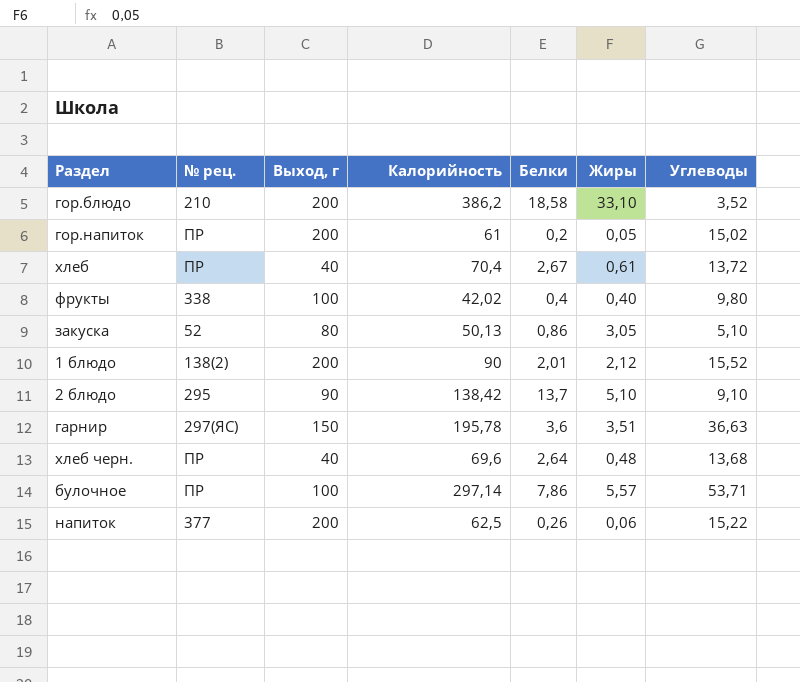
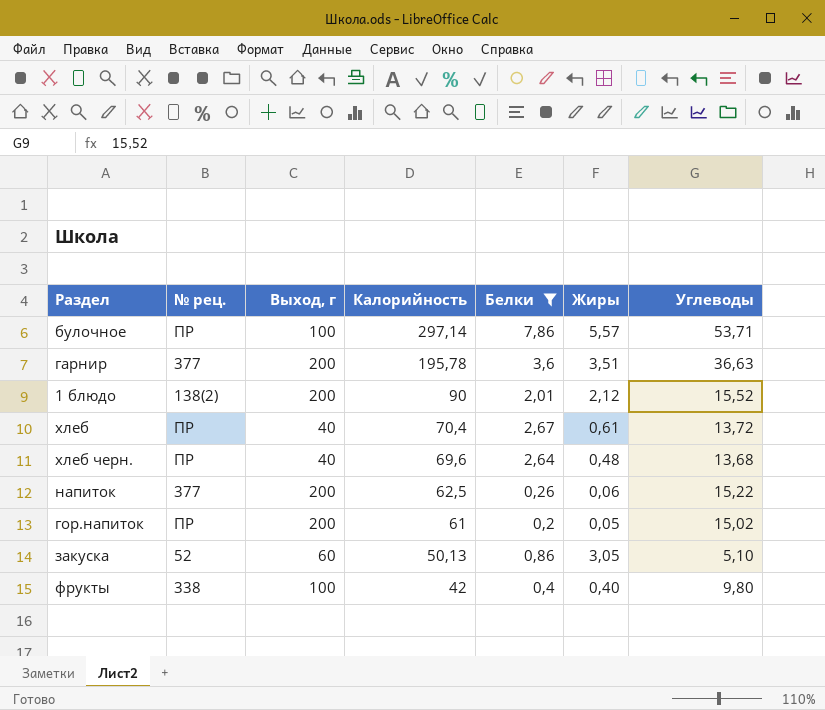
filter: none -> Белки <= 7,86
row order: none -> Калорийность descending
гарнир | № рец.: 297(ЯС) -> 377
гарнир | Выход, г: 150 -> 200
закуска | Выход, г: 80 -> 60
фрукты | Калорийность: 42,02 -> 42

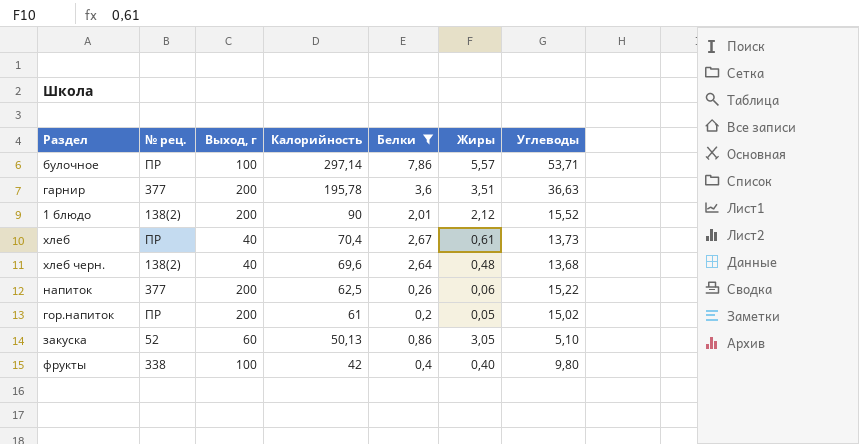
хлеб | Углеводы: 13,72 -> 13,73
хлеб черн. | № рец.: ПР -> 138(2)

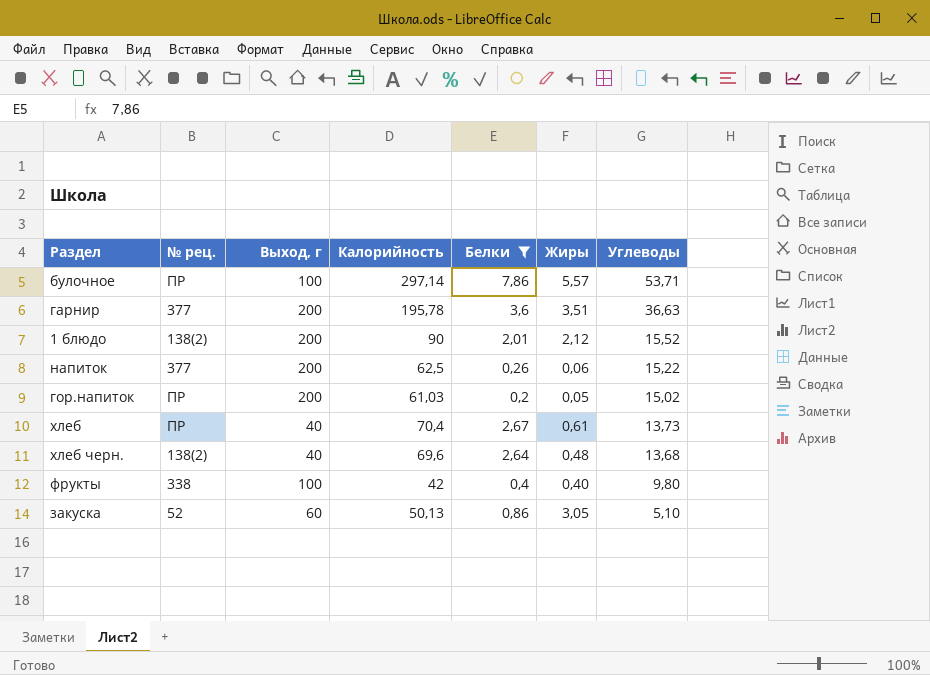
row order: Калорийность descending -> Углеводы descending
гор.напиток | Калорийность: 61 -> 61,03

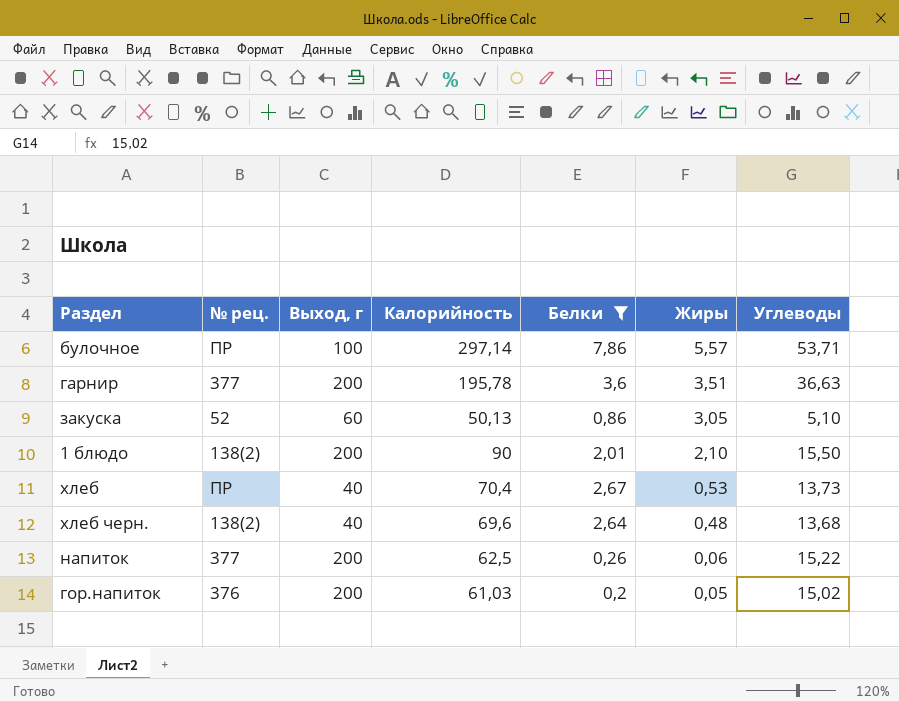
row order: Углеводы descending -> Жиры descending
row фрукты: 338 | 100 | 42 | 0,4 | 0,40 | 9,80 -> none
1 блюдо | Жиры: 2,12 -> 2,10
1 блюдо | Углеводы: 15,52 -> 15,50
хлеб | Жиры: 0,61 -> 0,53
гор.напиток | № рец.: ПР -> 376

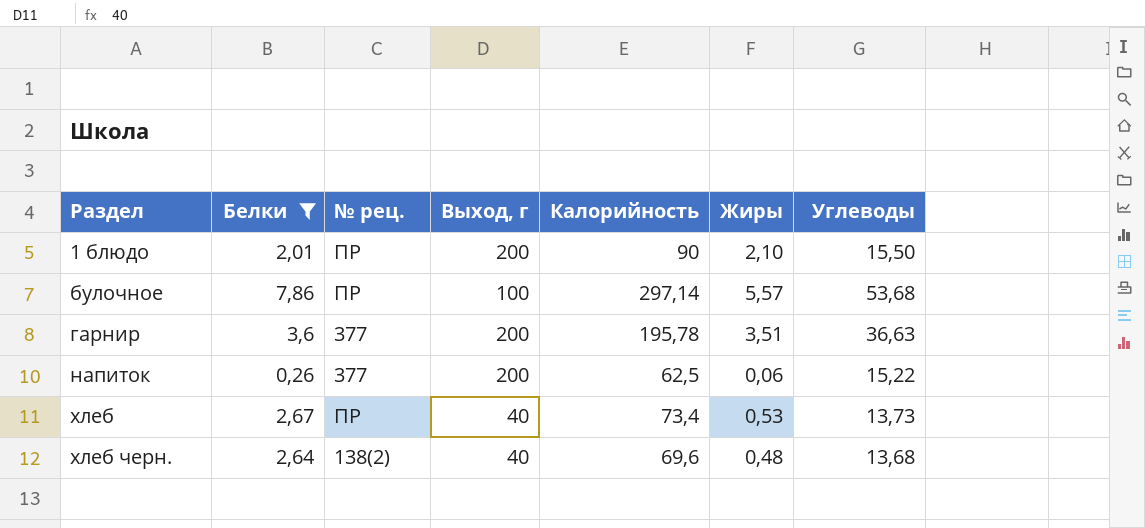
row order: Жиры descending -> Раздел ascending
column Белки | position: 5 -> 2
row закуска: 52 | 60 | 50,13 | 0,86 | 3,05 | 5,10 -> none
row гор.напиток: 376 | 200 | 61,03 | 0,2 | 0,05 | 15,02 -> none
1 блюдо | № рец.: 138(2) -> ПР
булочное | Углеводы: 53,71 -> 53,68
хлеб | Калорийность: 70,4 -> 73,4

